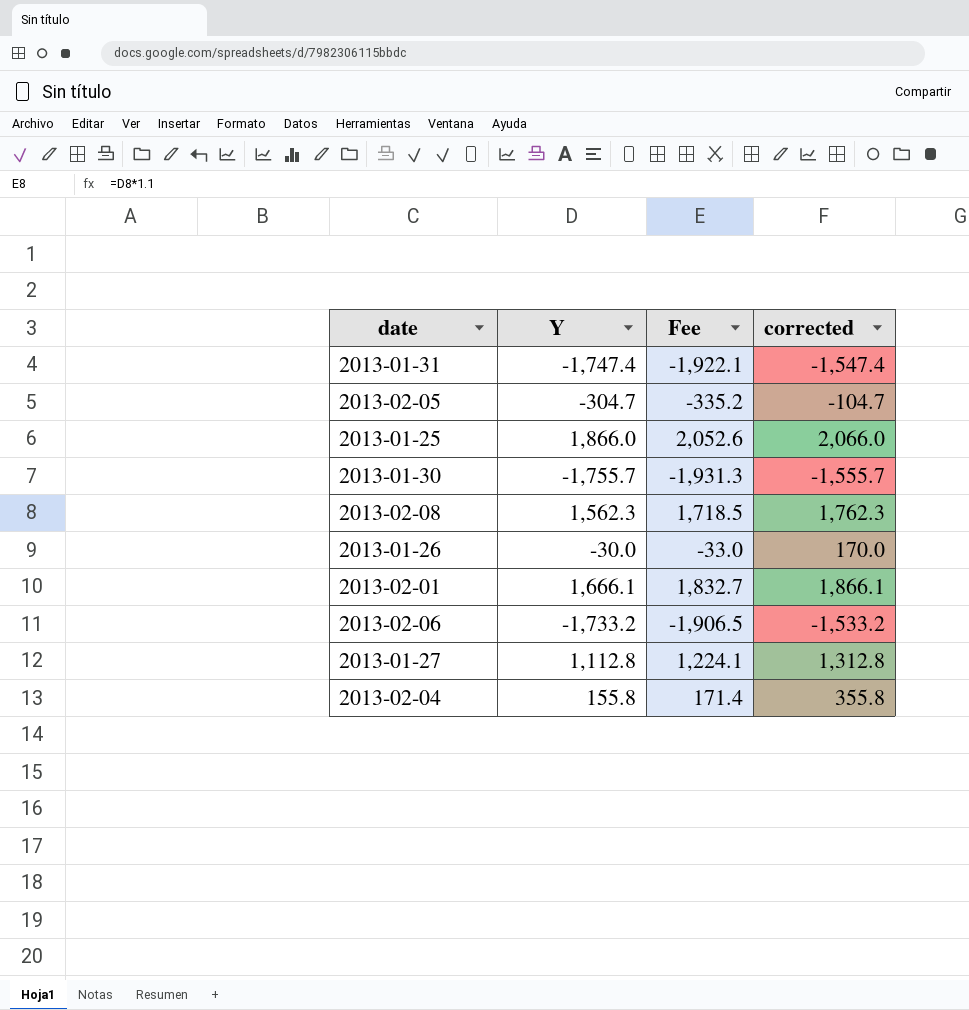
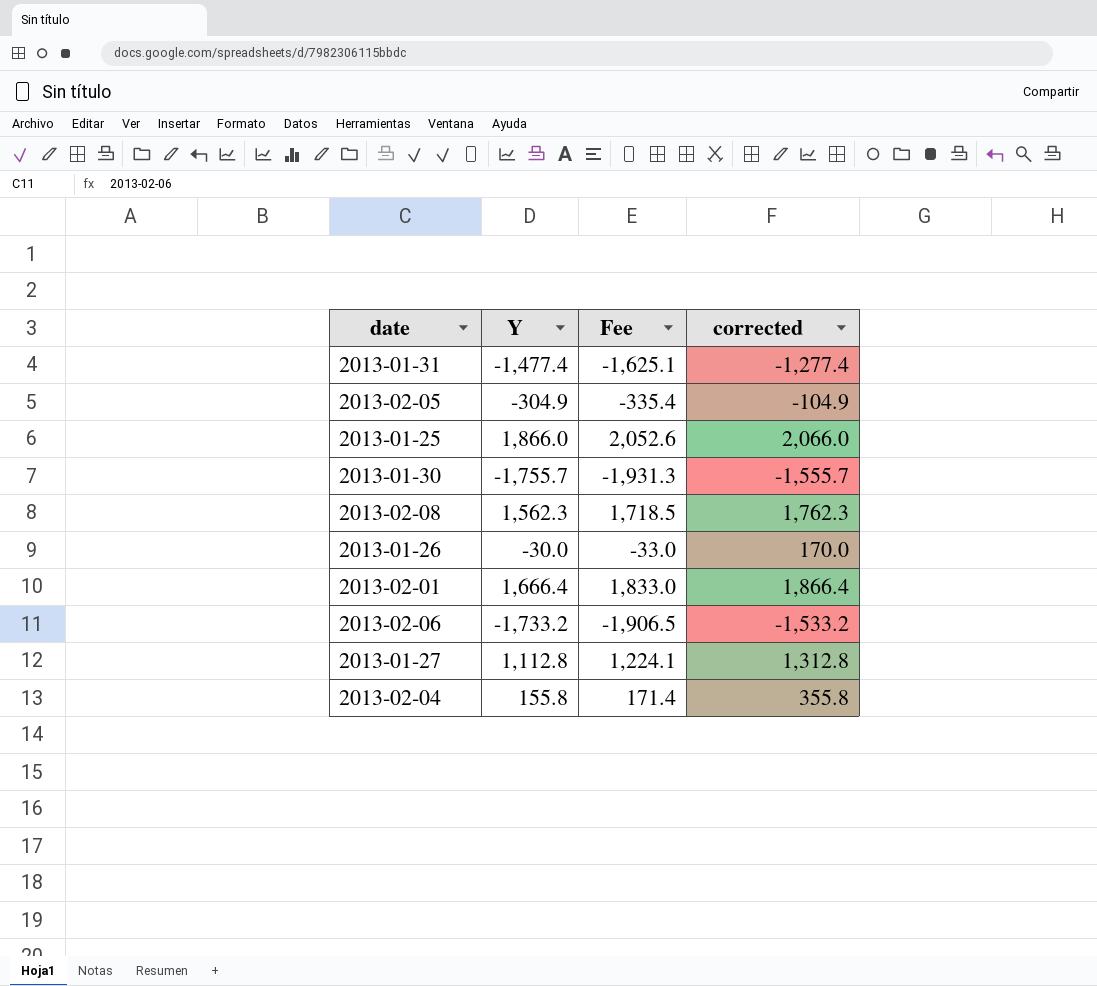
2013-01-31 | Y: -1,747.4 -> -1,477.4
2013-01-31 | Fee: -1,922.1 -> -1,625.1
2013-01-31 | corrected: -1,547.4 -> -1,277.4
2013-02-05 | Y: -304.7 -> -304.9
2013-02-05 | Fee: -335.2 -> -335.4
2013-02-05 | corrected: -104.7 -> -104.9
2013-02-01 | Y: 1,666.1 -> 1,666.4
2013-02-01 | Fee: 1,832.7 -> 1,833.0
2013-02-01 | corrected: 1,866.1 -> 1,866.4

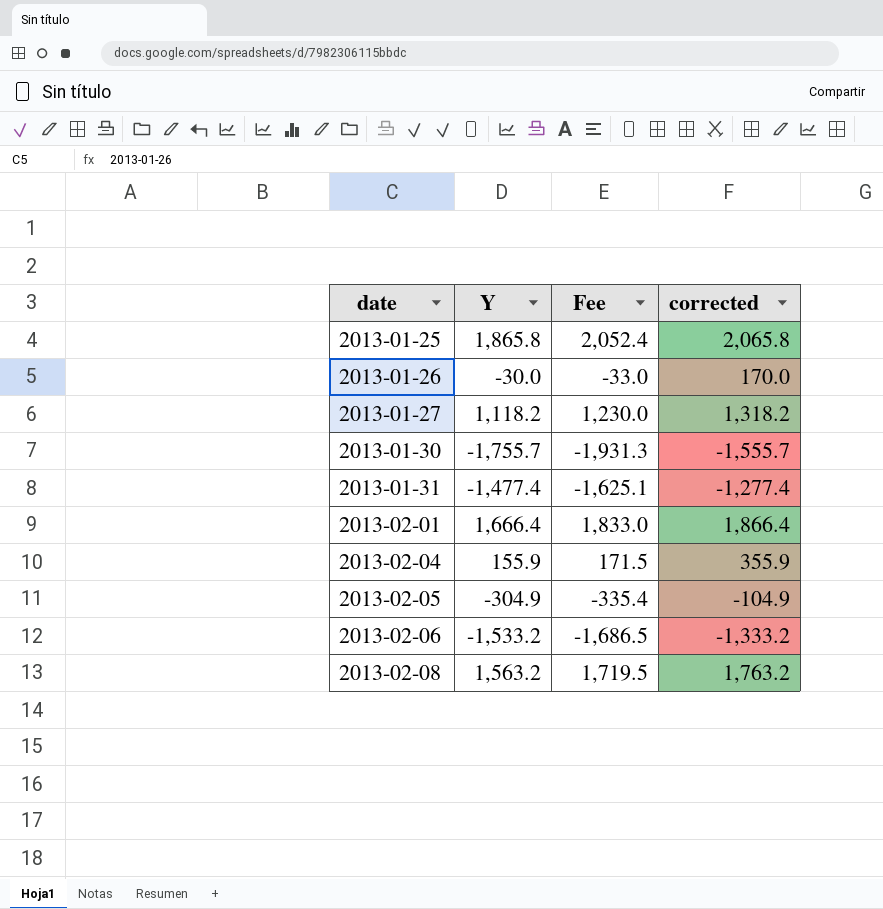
row order: none -> date ascending
2013-01-25 | Y: 1,866.0 -> 1,865.8
2013-01-25 | Fee: 2,052.6 -> 2,052.4
2013-01-25 | corrected: 2,066.0 -> 2,065.8
2013-01-27 | Y: 1,112.8 -> 1,118.2
2013-01-27 | Fee: 1,224.1 -> 1,230.0
2013-01-27 | corrected: 1,312.8 -> 1,318.2
2013-02-04 | Y: 155.8 -> 155.9
2013-02-04 | Fee: 171.4 -> 171.5
2013-02-04 | corrected: 355.8 -> 355.9
2013-02-06 | Y: -1,733.2 -> -1,533.2
2013-02-06 | Fee: -1,906.5 -> -1,686.5
2013-02-06 | corrected: -1,533.2 -> -1,333.2
2013-02-08 | Y: 1,562.3 -> 1,563.2
2013-02-08 | Fee: 1,718.5 -> 1,719.5
2013-02-08 | corrected: 1,762.3 -> 1,763.2

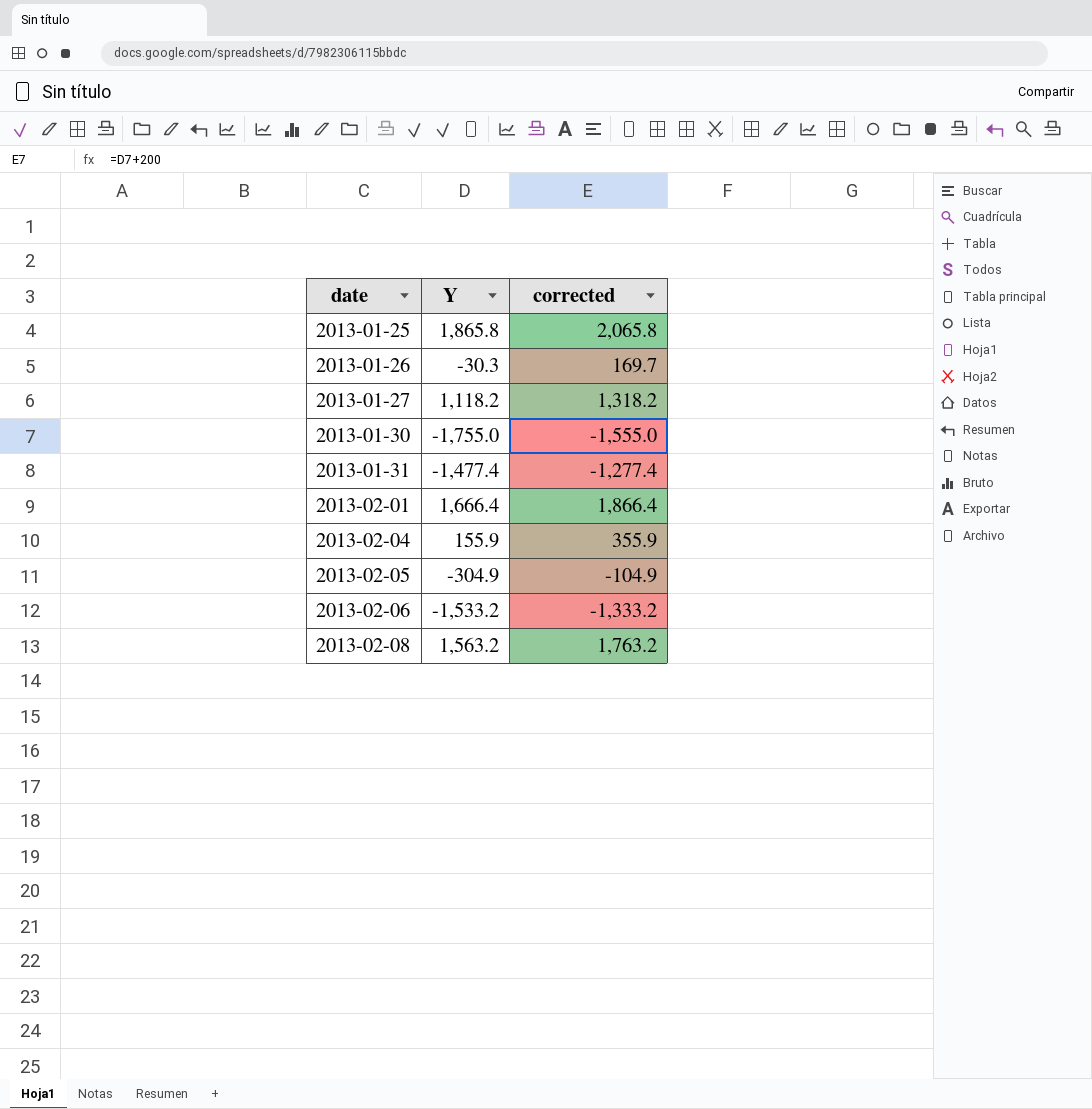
column Fee | formula: [Y] * 1.1 -> none
2013-01-26 | Y: -30.0 -> -30.3
2013-01-26 | corrected: 170.0 -> 169.7
2013-01-30 | Y: -1,755.7 -> -1,755.0
2013-01-30 | corrected: -1,555.7 -> -1,555.0

